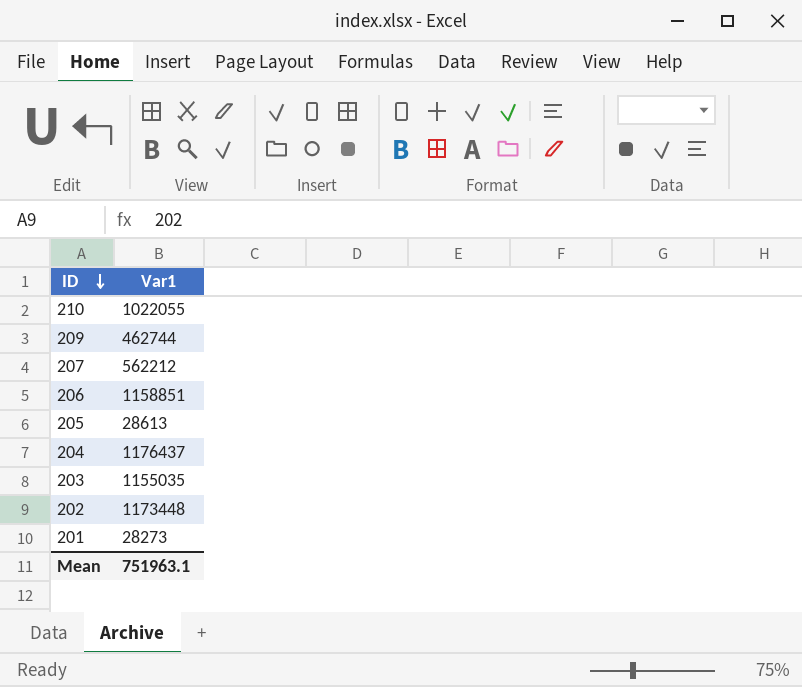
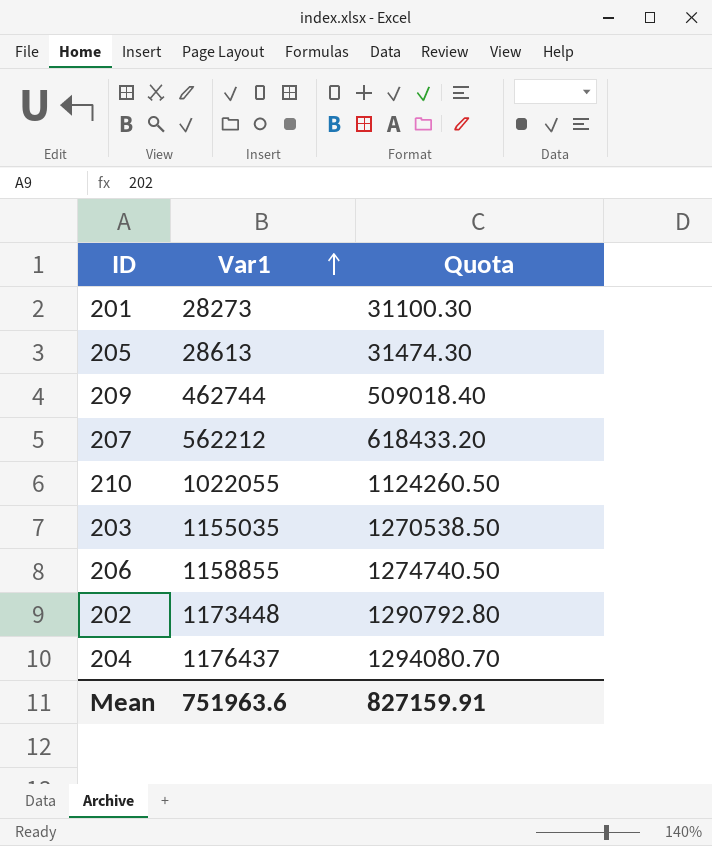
row order: ID descending -> Var1 ascending
column Quota | formula: none -> [Var1] * 1.1
206 | Var1: 1158851 -> 1158855
Mean | Var1: 751963.1 -> 751963.6

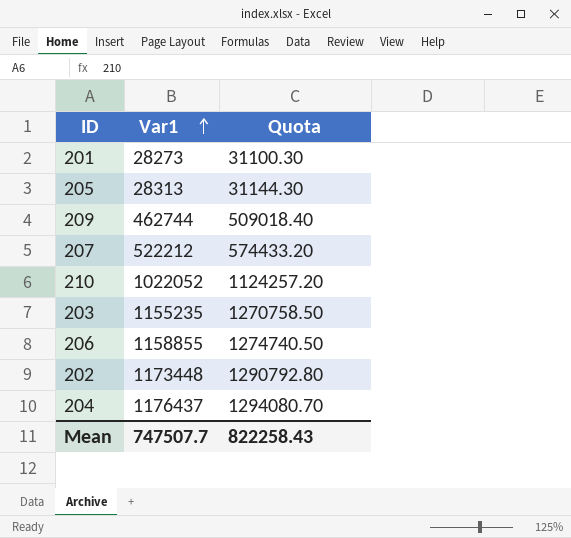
205 | Var1: 28613 -> 28313
205 | Quota: 31474.30 -> 31144.30
207 | Var1: 562212 -> 522212
207 | Quota: 618433.20 -> 574433.20
210 | Var1: 1022055 -> 1022052
210 | Quota: 1124260.50 -> 1124257.20
203 | Var1: 1155035 -> 1155235
203 | Quota: 1270538.50 -> 1270758.50
Mean | Var1: 751963.6 -> 747507.7
Mean | Quota: 827159.91 -> 822258.43

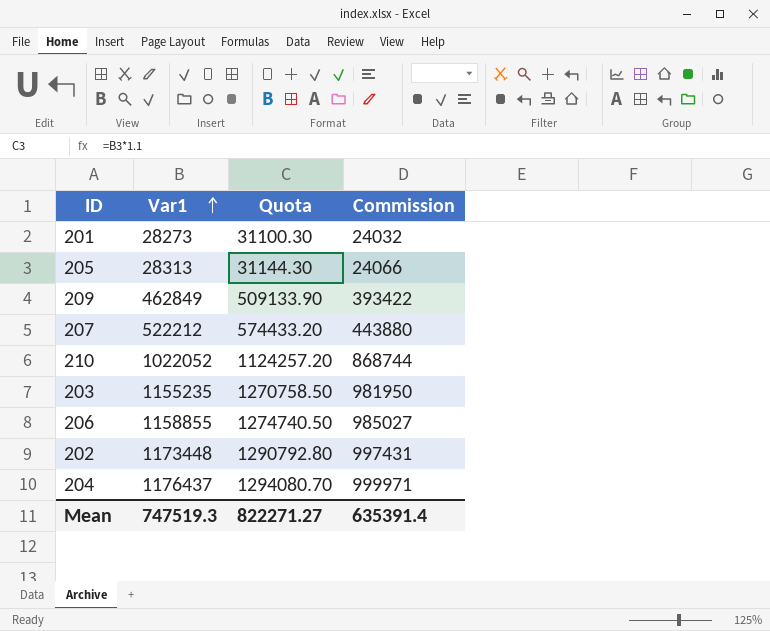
column Commission | formula: none -> [Var1] * 0.85
209 | Var1: 462744 -> 462849
209 | Quota: 509018.40 -> 509133.90
Mean | Var1: 747507.7 -> 747519.3
Mean | Quota: 822258.43 -> 822271.27

